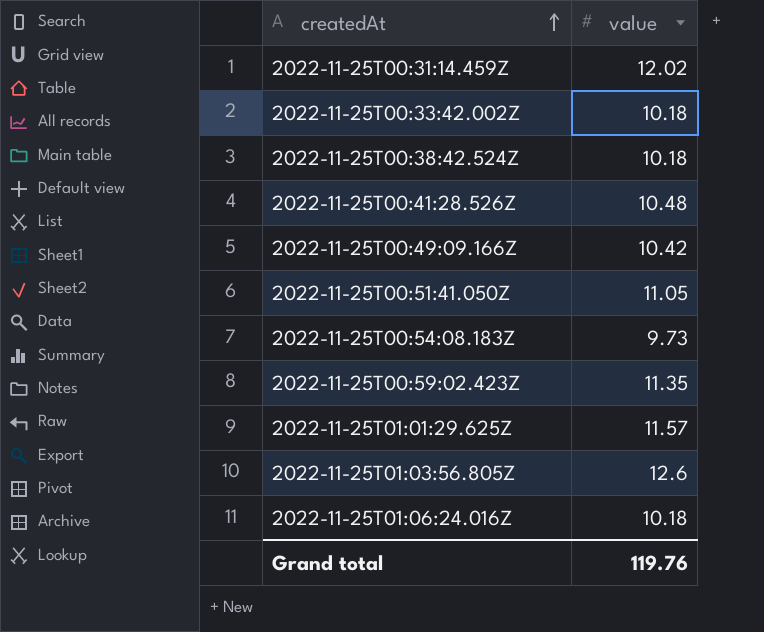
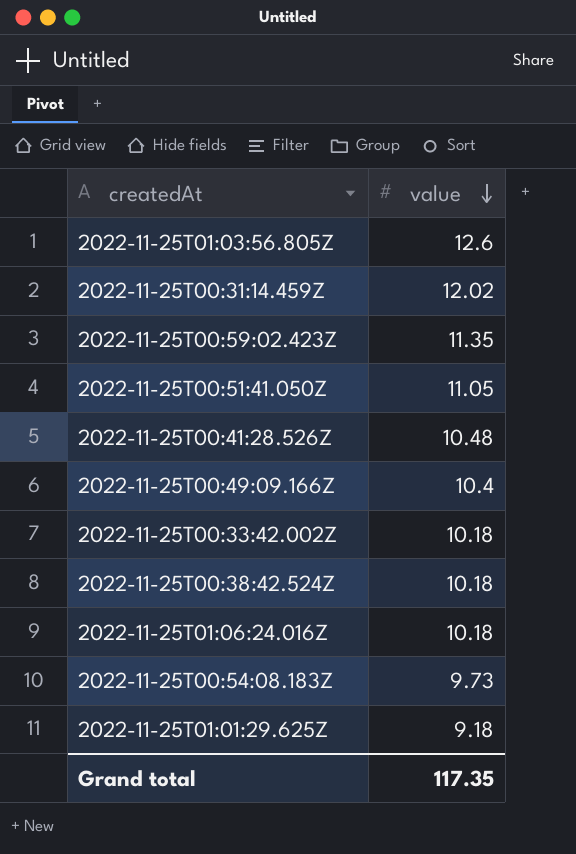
row order: createdAt ascending -> value descending
2022-11-25T00:49:09.166Z | value: 10.42 -> 10.4
2022-11-25T01:01:29.625Z | value: 11.57 -> 9.18
Grand total | value: 119.76 -> 117.35

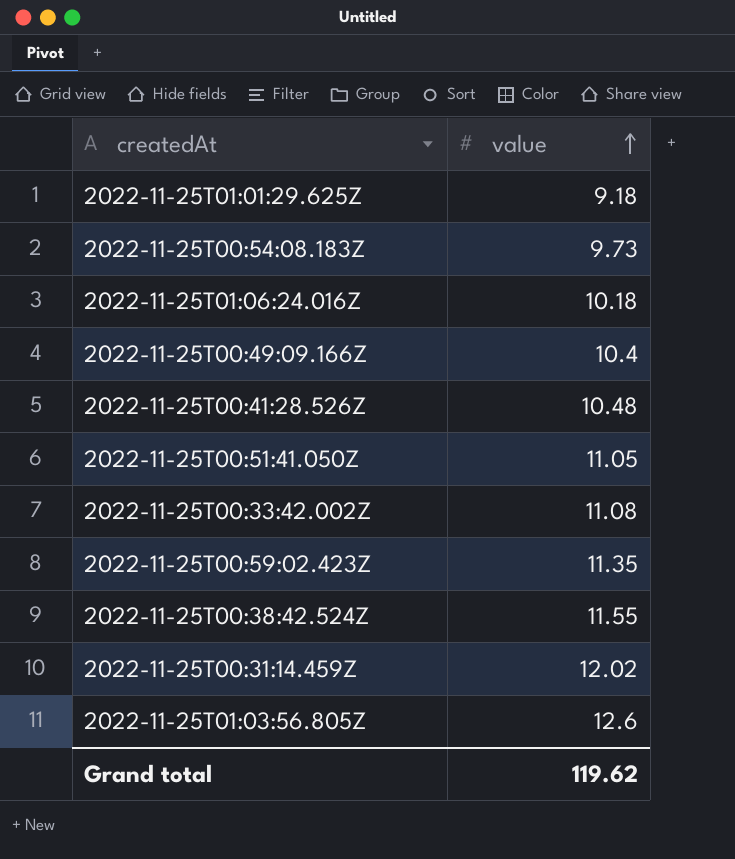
row order: value descending -> value ascending
2022-11-25T00:33:42.002Z | value: 10.18 -> 11.08
2022-11-25T00:38:42.524Z | value: 10.18 -> 11.55
Grand total | value: 117.35 -> 119.62

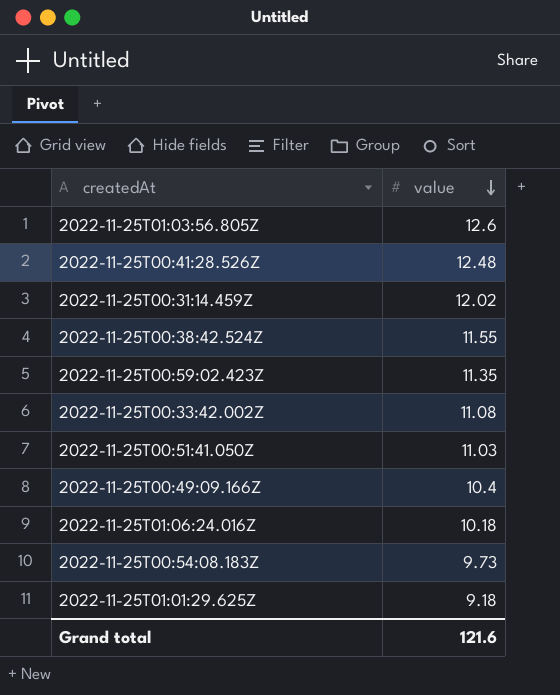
row order: value ascending -> value descending
2022-11-25T00:41:28.526Z | value: 10.48 -> 12.48
2022-11-25T00:51:41.050Z | value: 11.05 -> 11.03
Grand total | value: 119.62 -> 121.6

